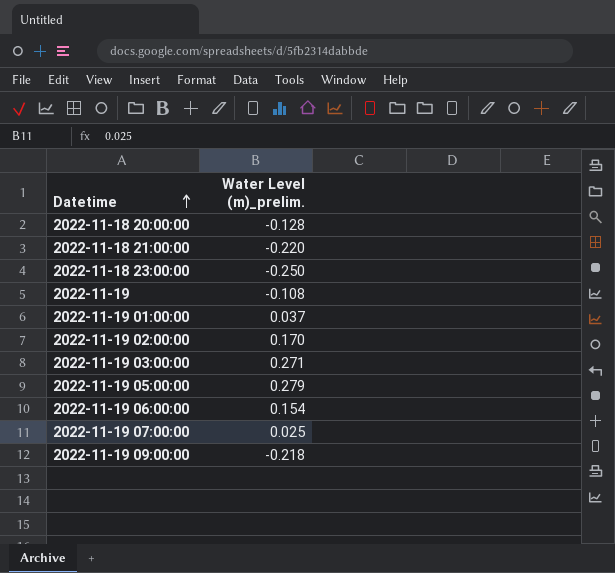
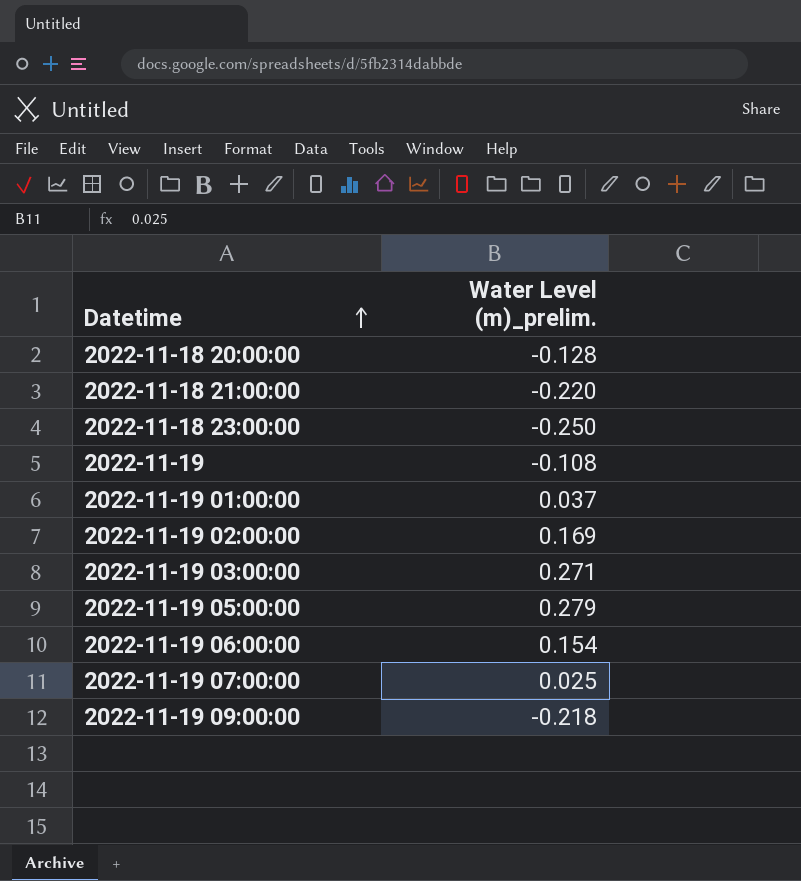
2022-11-19 02:00:00 | Water Level (m)_prelim.: 0.170 -> 0.169

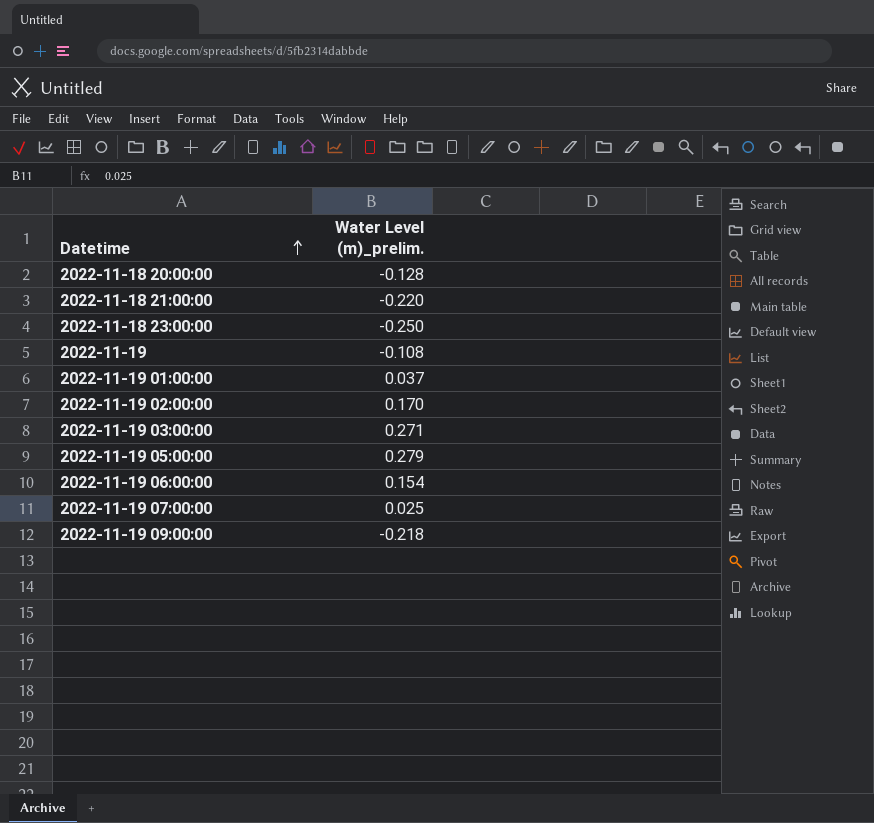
2022-11-19 02:00:00 | Water Level (m)_prelim.: 0.169 -> 0.170

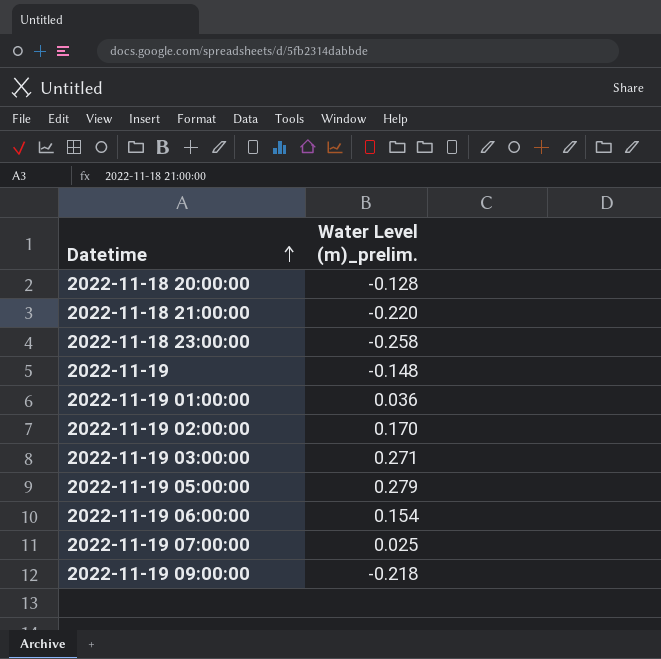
2022-11-18 23:00:00 | Water Level (m)_prelim.: -0.250 -> -0.258
2022-11-19 | Water Level (m)_prelim.: -0.108 -> -0.148
2022-11-19 01:00:00 | Water Level (m)_prelim.: 0.037 -> 0.036

